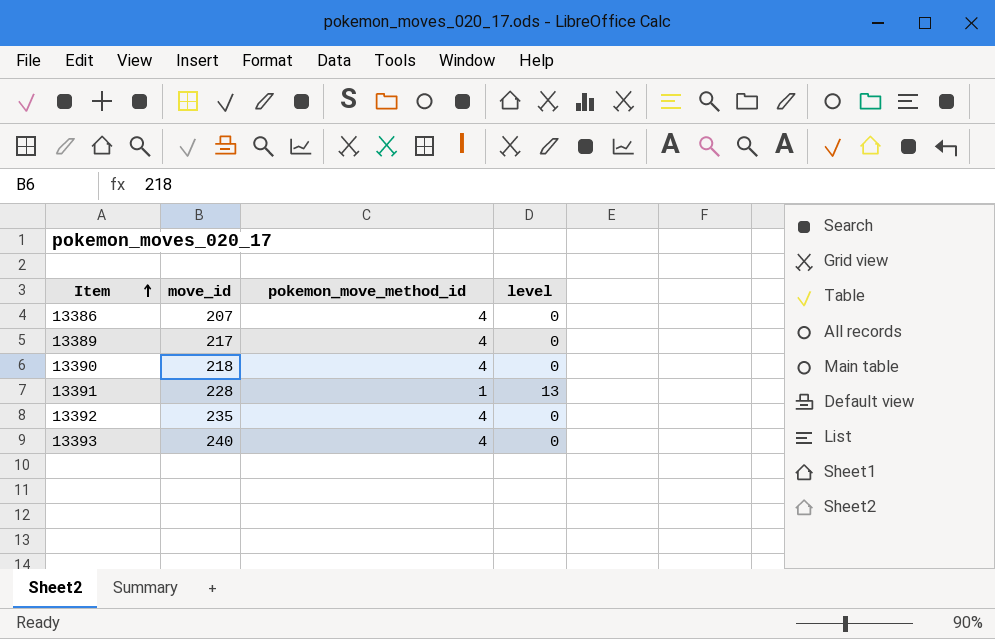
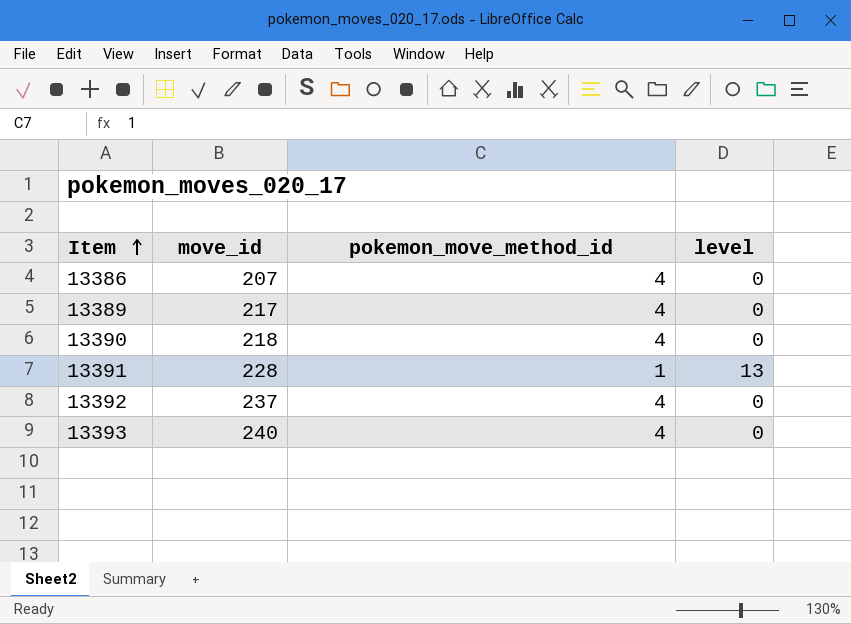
13392 | move_id: 235 -> 237

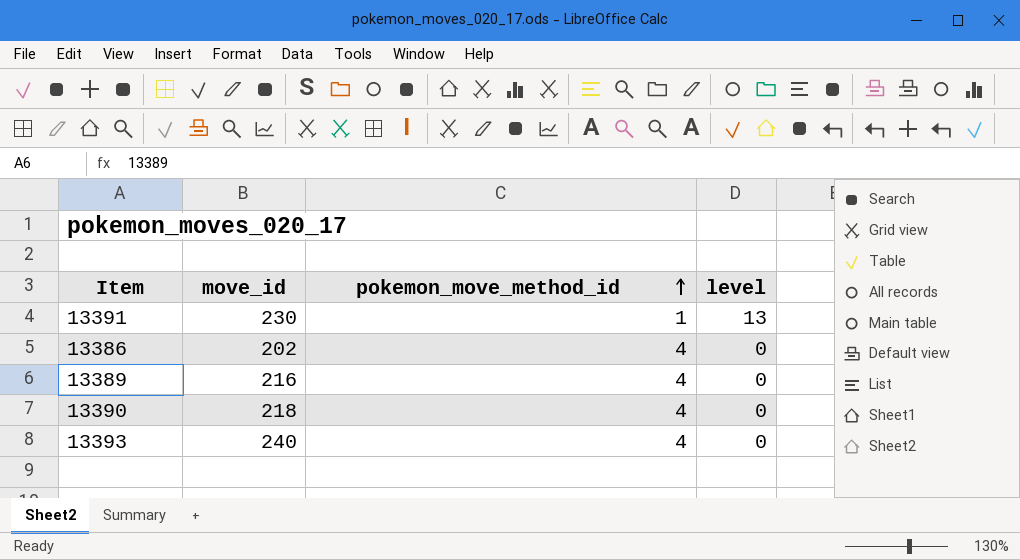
row order: Item ascending -> pokemon_move_method_id ascending
row 13392: 237 | 4 | 0 -> none
13391 | move_id: 228 -> 230
13386 | move_id: 207 -> 202
13389 | move_id: 217 -> 216

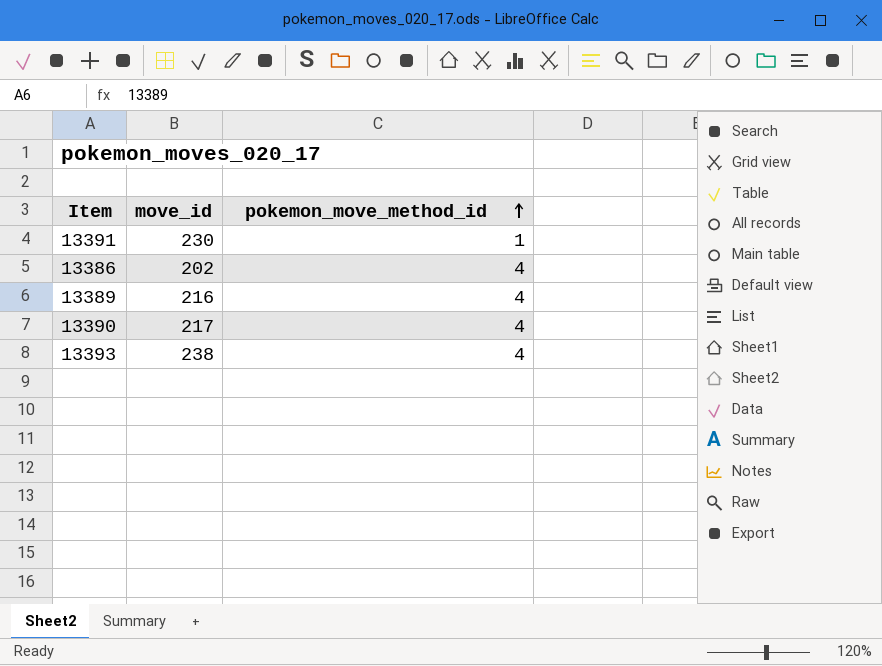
column level | position: 4 -> none
13390 | move_id: 218 -> 217
13393 | move_id: 240 -> 238

